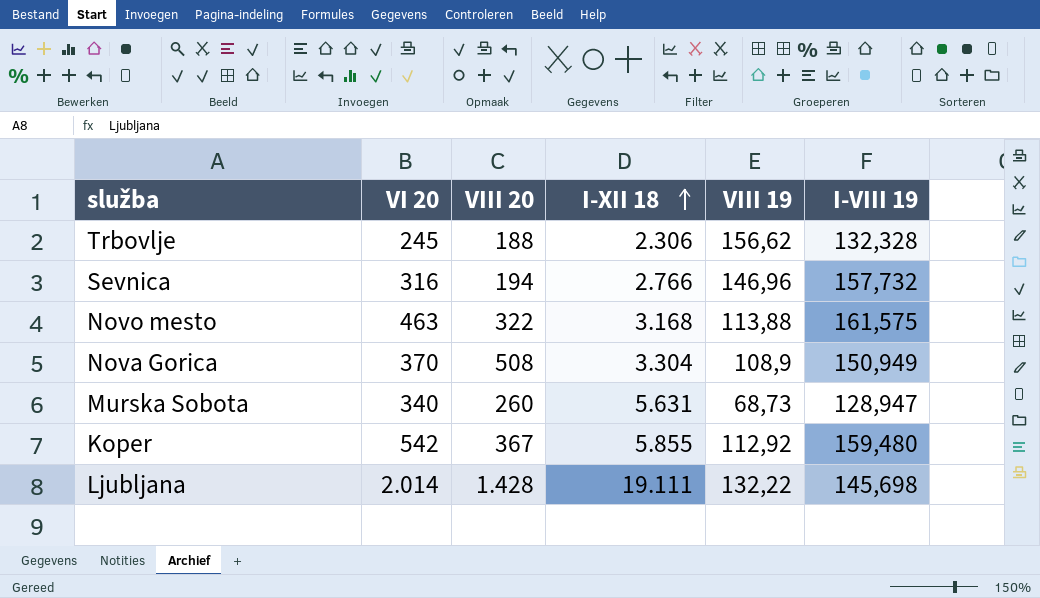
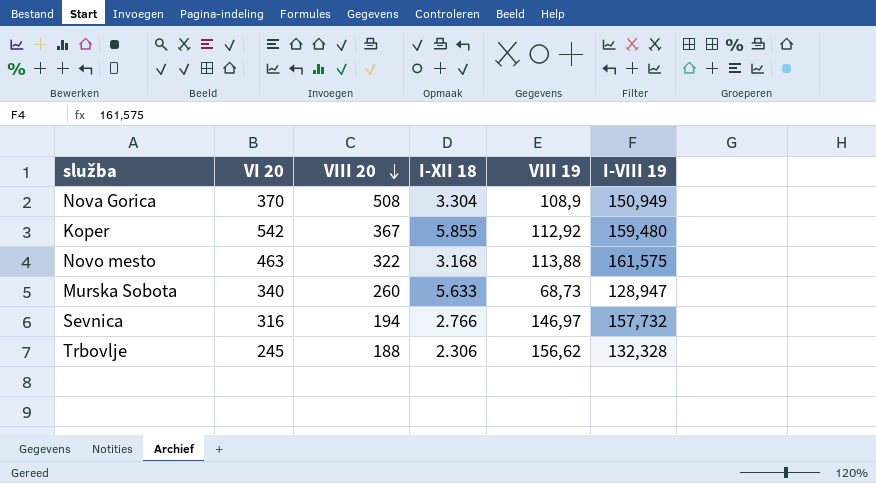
row order: I-XII 18 ascending -> VIII 20 descending
row Ljubljana: 2.014 | 1.428 | 19.111 | 132,22 | 145,698 -> none
Murska Sobota | I-XII 18: 5.631 -> 5.633
Sevnica | VIII 19: 146,96 -> 146,97

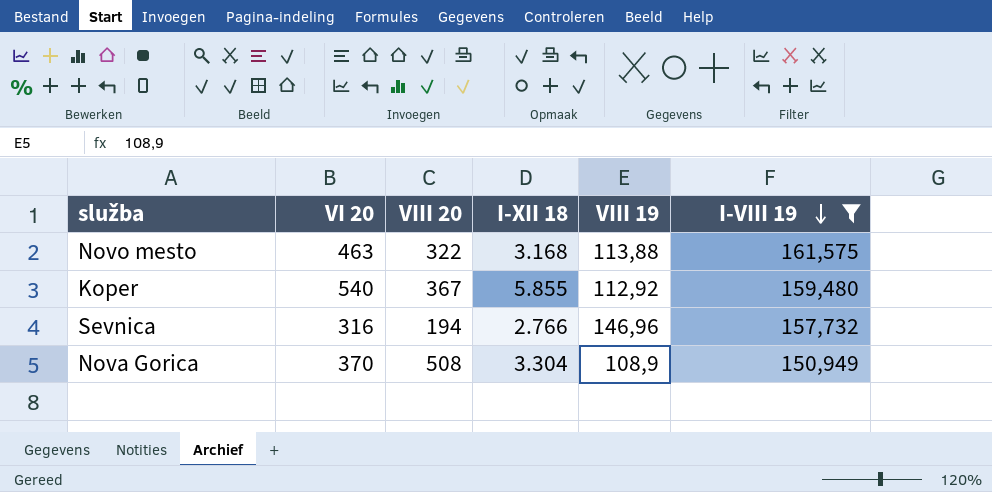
filter: none -> I-VIII 19 >= 150,949
row order: VIII 20 descending -> I-VIII 19 descending
Koper | VI 20: 542 -> 540
Sevnica | VIII 19: 146,97 -> 146,96

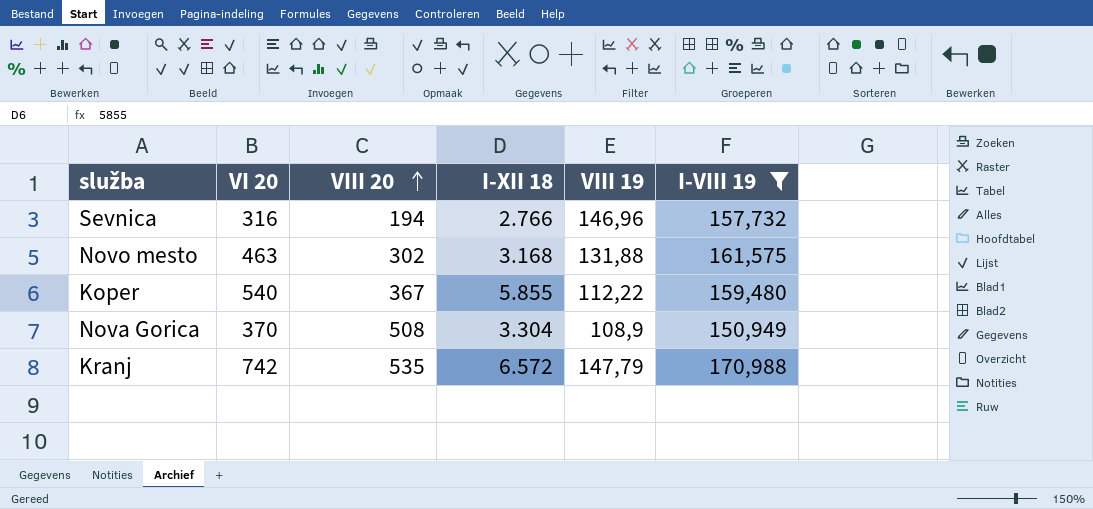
row order: I-VIII 19 descending -> VIII 20 ascending
Novo mesto | VIII 20: 322 -> 302
Novo mesto | VIII 19: 113,88 -> 131,88
Koper | VIII 19: 112,92 -> 112,22
row Kranj: none -> 742 | 535 | 6.572 | 147,79 | 170,988

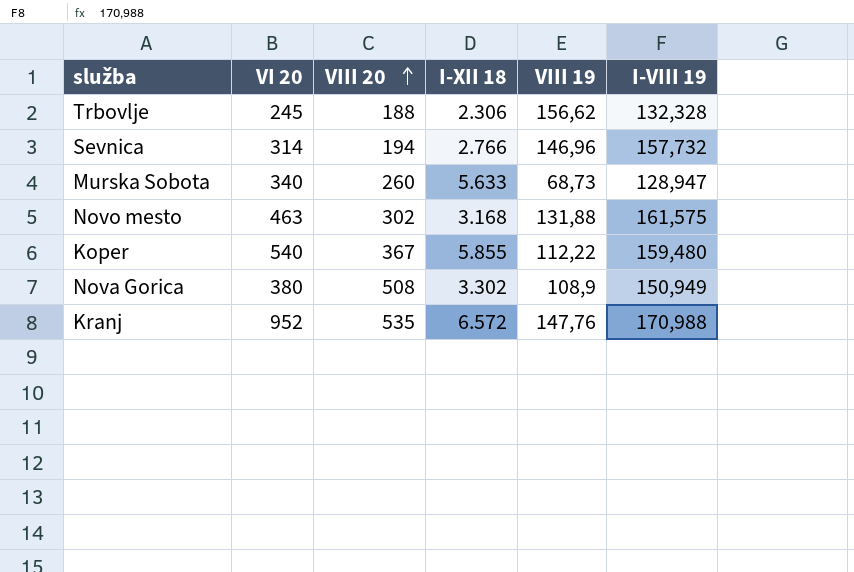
filter: I-VIII 19 >= 150,949 -> none
Sevnica | VI 20: 316 -> 314
Nova Gorica | VI 20: 370 -> 380
Nova Gorica | I-XII 18: 3.304 -> 3.302
Kranj | VI 20: 742 -> 952
Kranj | VIII 19: 147,79 -> 147,76

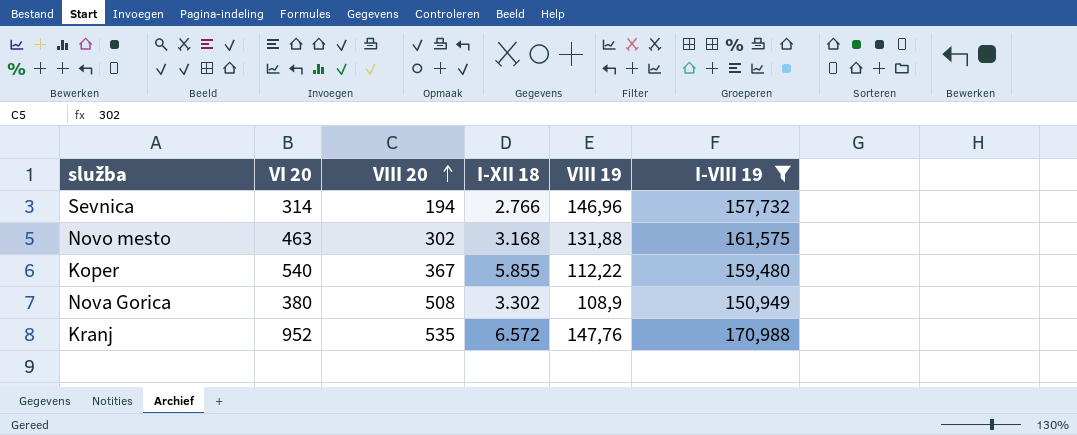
filter: none -> I-VIII 19 >= 150,949

